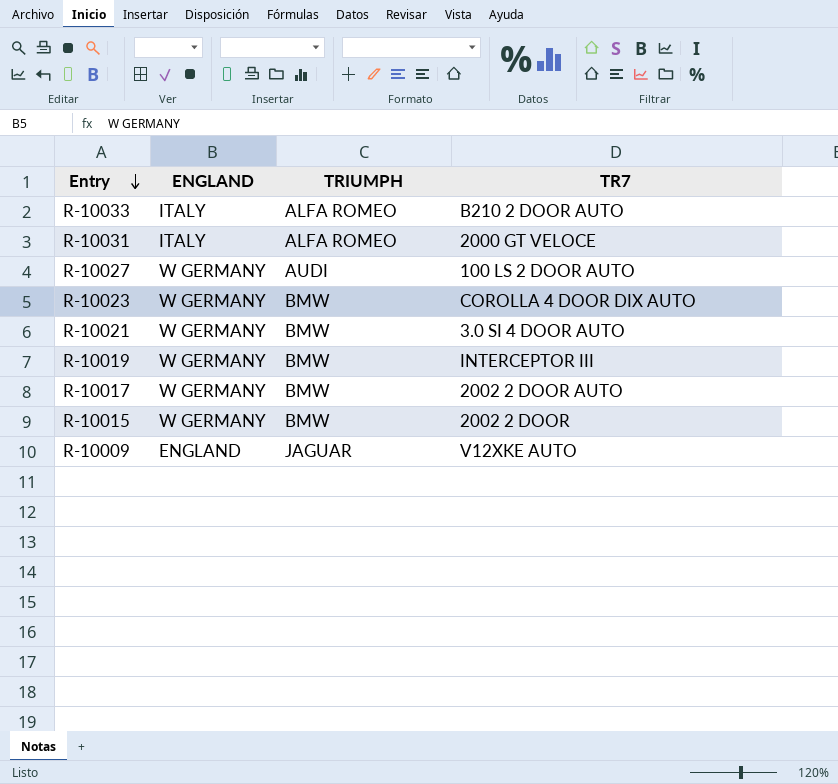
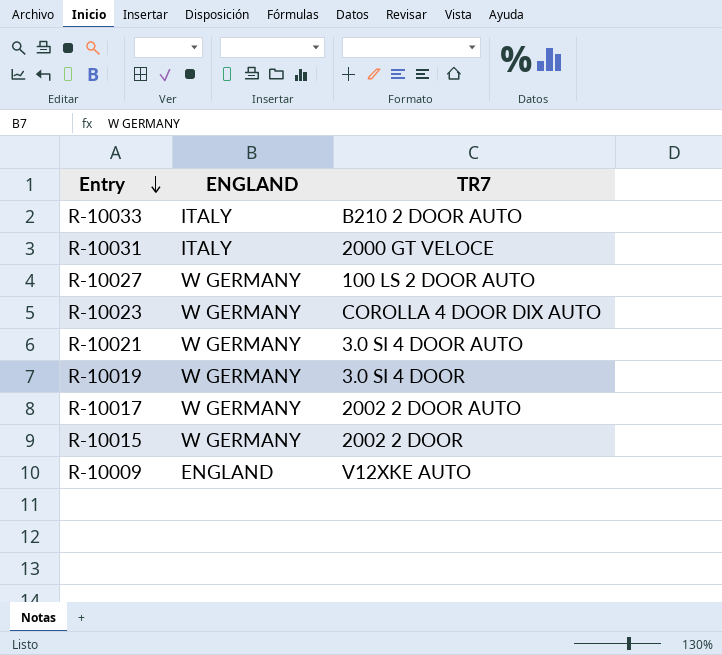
column TRIUMPH | position: 3 -> none
R-10019 | TR7: INTERCEPTOR III -> 3.0 SI 4 DOOR

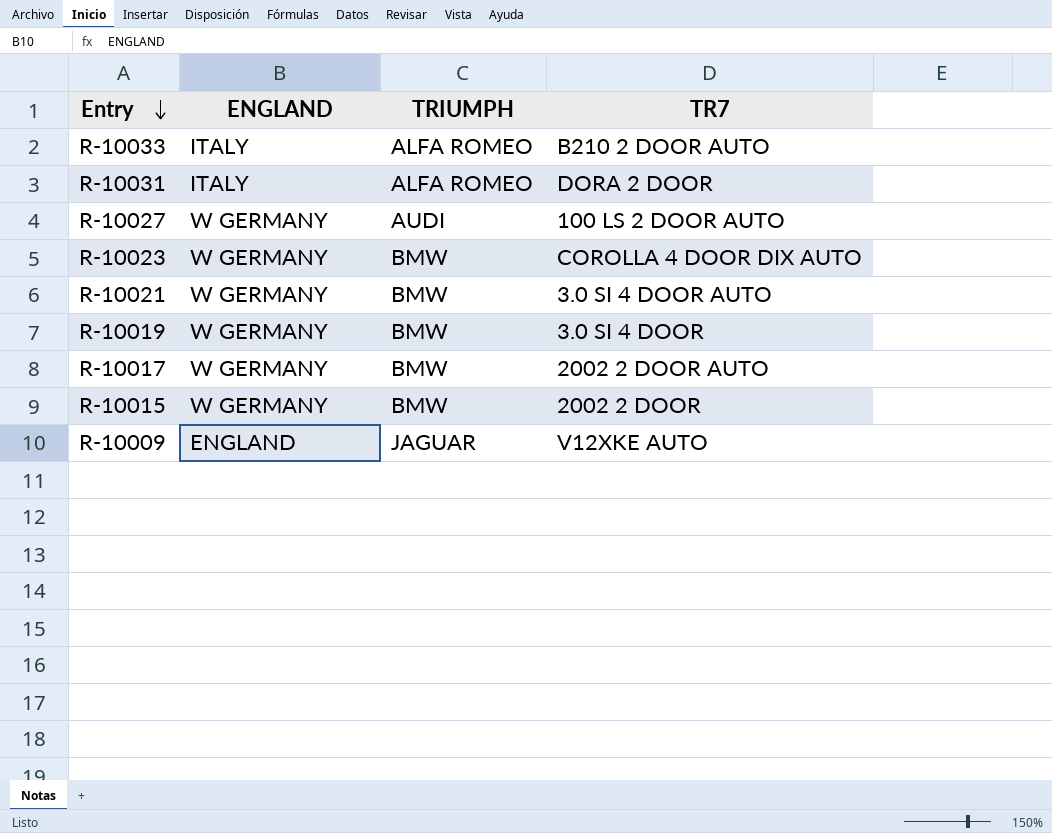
column TRIUMPH | position: none -> 3
R-10031 | TR7: 2000 GT VELOCE -> DORA 2 DOOR

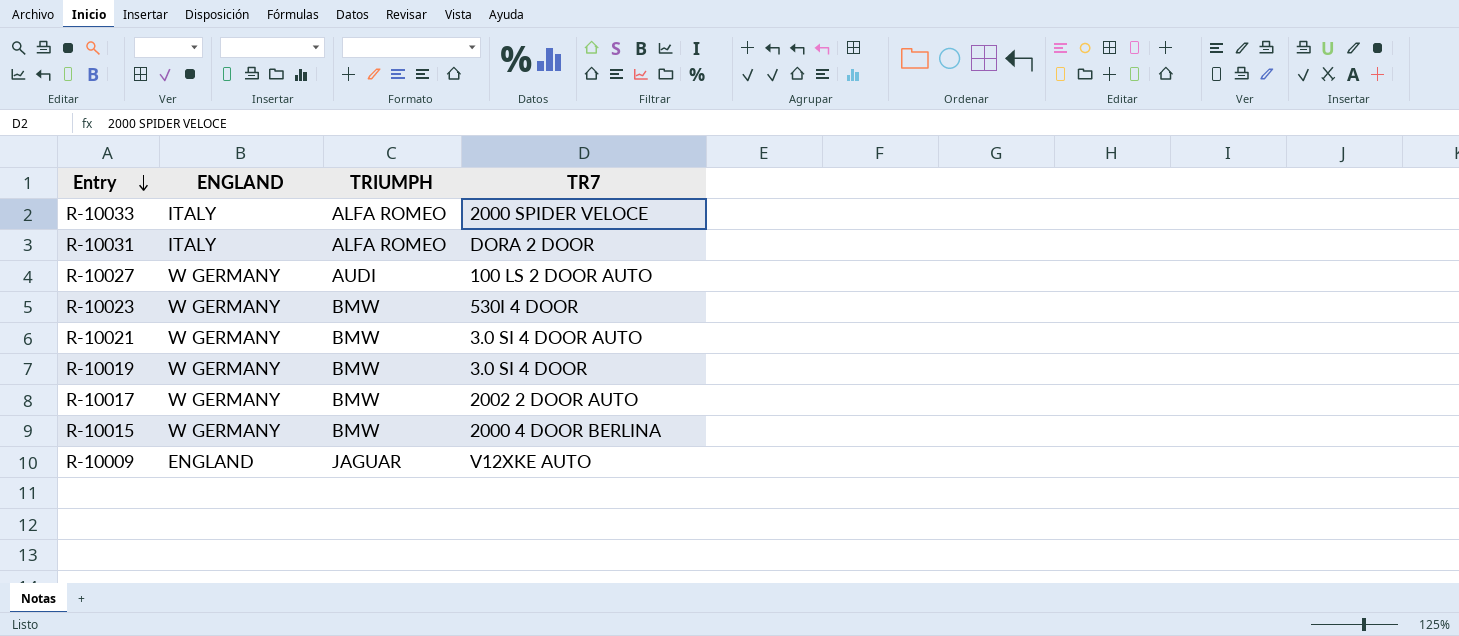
R-10033 | TR7: B210 2 DOOR AUTO -> 2000 SPIDER VELOCE
R-10023 | TR7: COROLLA 4 DOOR DIX AUTO -> 530I 4 DOOR
R-10015 | TR7: 2002 2 DOOR -> 2000 4 DOOR BERLINA

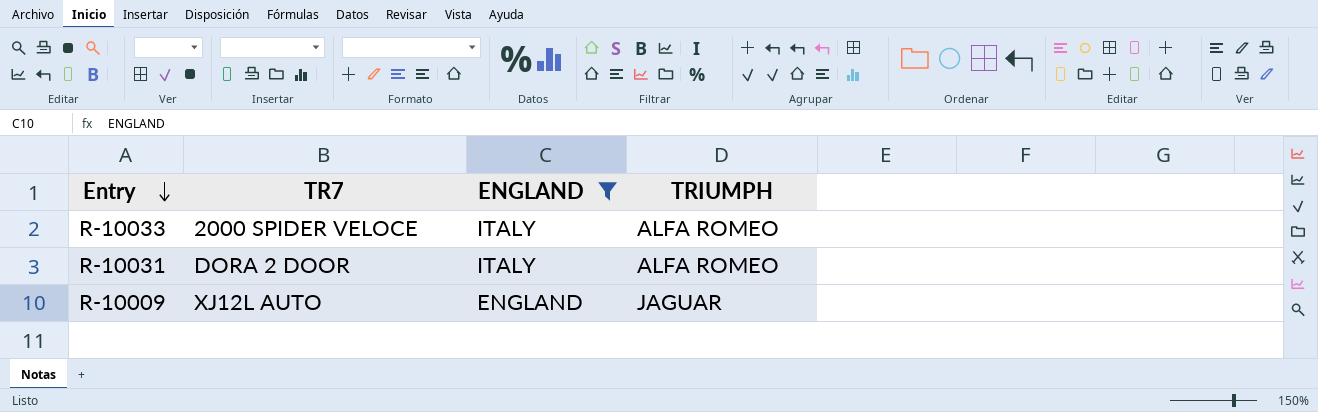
filter: none -> ENGLAND != W GERMANY
column TR7 | position: 4 -> 2
R-10009 | TR7: V12XKE AUTO -> XJ12L AUTO

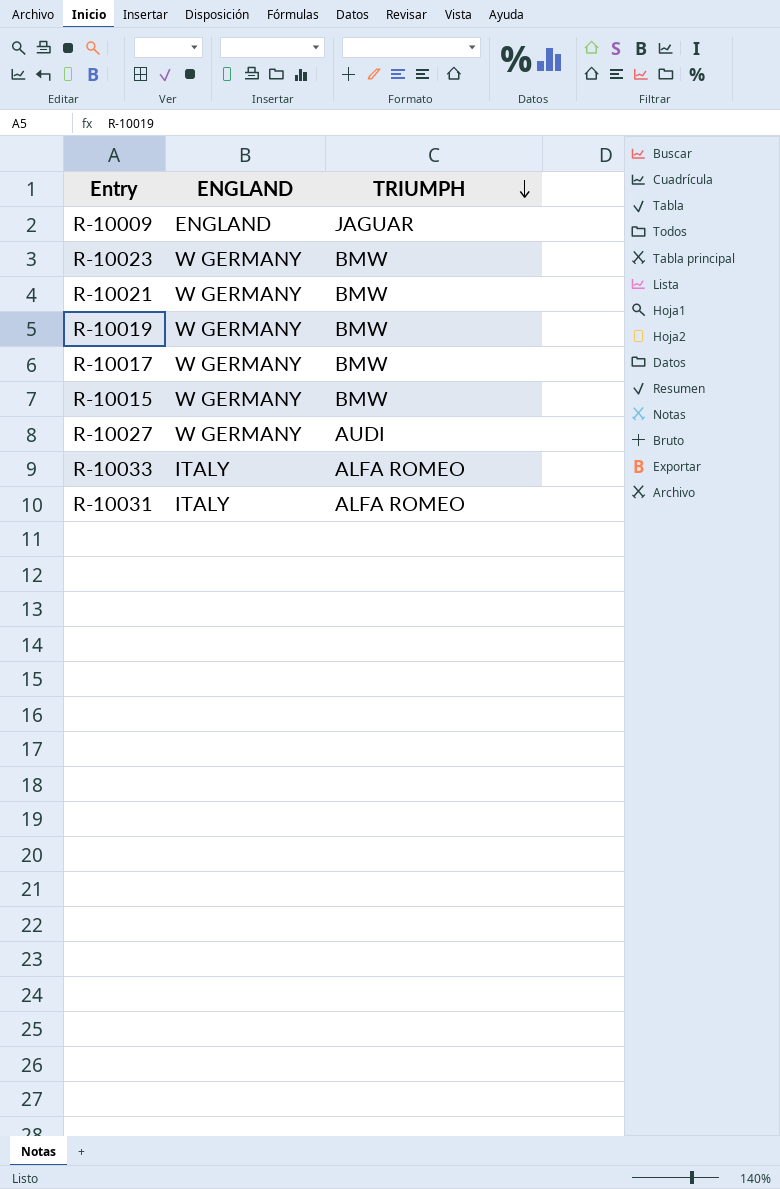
filter: ENGLAND != W GERMANY -> none
row order: Entry descending -> TRIUMPH descending
column TR7 | position: 2 -> none

